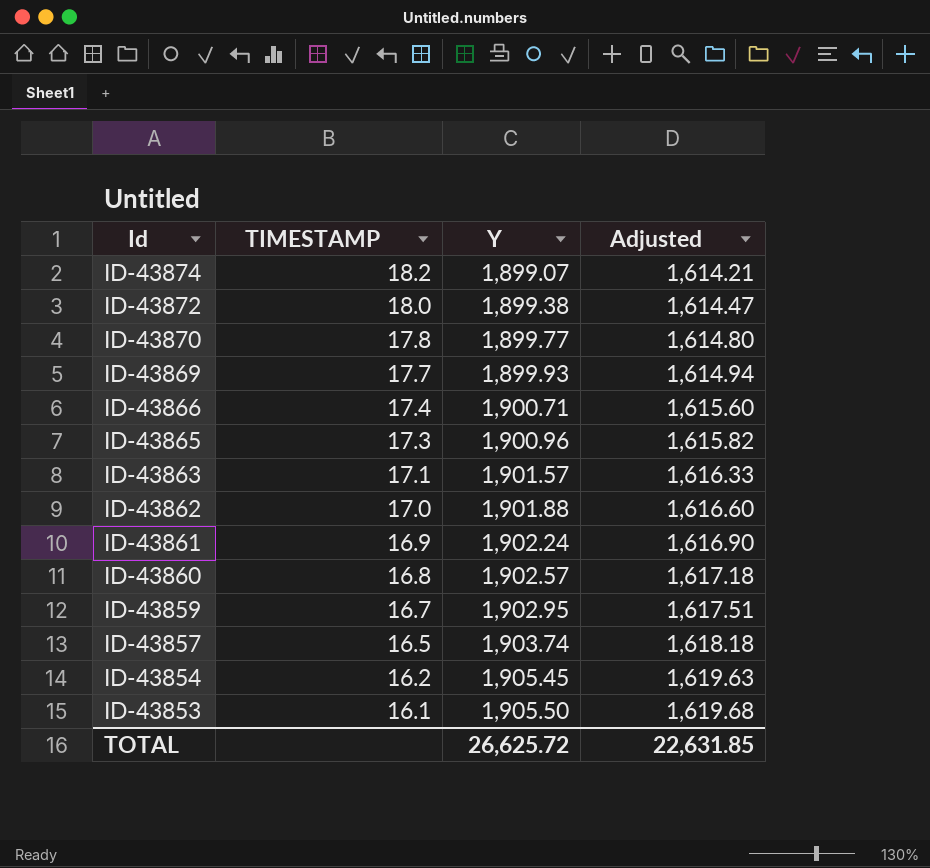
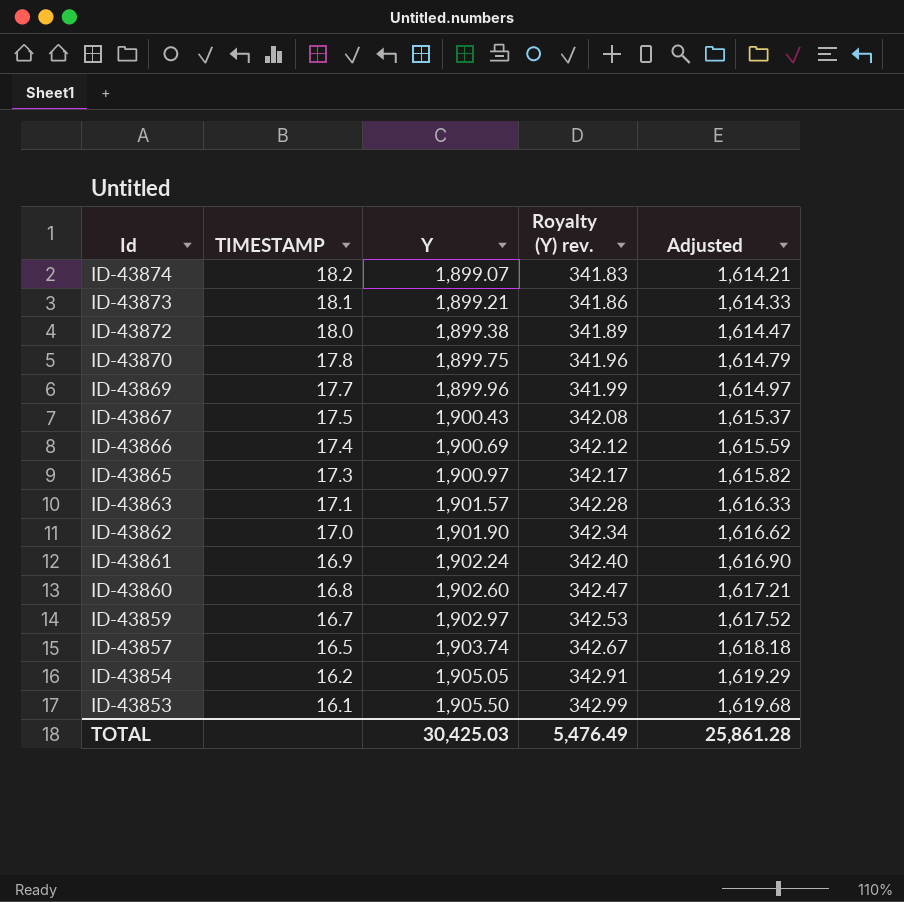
column Royalty (Y) rev. | formula: none -> [Y] * 0.18
row ID-43873: none -> 18.1 | 1,899.21 | 341.86 | 1,614.33
ID-43870 | Y: 1,899.77 -> 1,899.75
ID-43870 | Adjusted: 1,614.80 -> 1,614.79
ID-43869 | Y: 1,899.93 -> 1,899.96
ID-43869 | Adjusted: 1,614.94 -> 1,614.97
row ID-43867: none -> 17.5 | 1,900.43 | 342.08 | 1,615.37
ID-43866 | Y: 1,900.71 -> 1,900.69
ID-43866 | Adjusted: 1,615.60 -> 1,615.59
ID-43865 | Y: 1,900.96 -> 1,900.97
ID-43862 | Y: 1,901.88 -> 1,901.90
ID-43862 | Adjusted: 1,616.60 -> 1,616.62
ID-43860 | Y: 1,902.57 -> 1,902.60
ID-43860 | Adjusted: 1,617.18 -> 1,617.21
ID-43859 | Y: 1,902.95 -> 1,902.97
ID-43859 | Adjusted: 1,617.51 -> 1,617.52
ID-43854 | Y: 1,905.45 -> 1,905.05
ID-43854 | Adjusted: 1,619.63 -> 1,619.29
TOTAL | Y: 26,625.72 -> 30,425.03
TOTAL | Adjusted: 22,631.85 -> 25,861.28

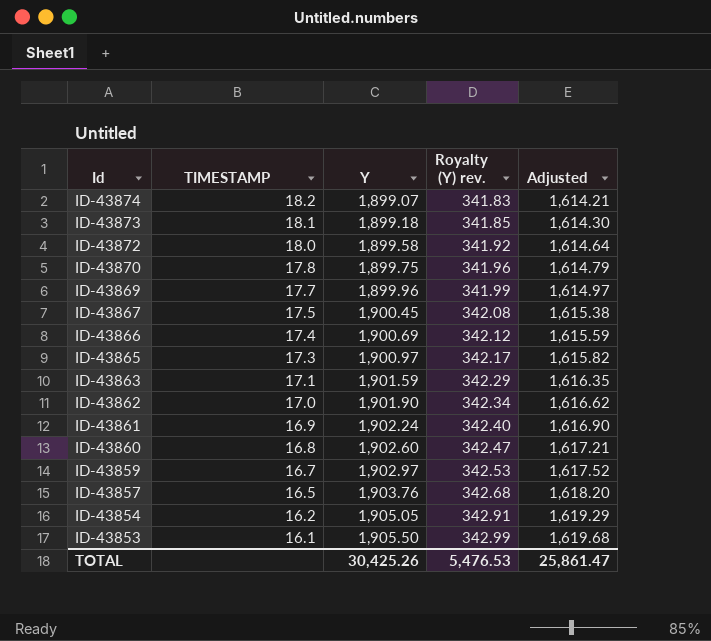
ID-43873 | Y: 1,899.21 -> 1,899.18
ID-43873 | Royalty (Y) rev.: 341.86 -> 341.85
ID-43873 | Adjusted: 1,614.33 -> 1,614.30
ID-43872 | Y: 1,899.38 -> 1,899.58
ID-43872 | Royalty (Y) rev.: 341.89 -> 341.92
ID-43872 | Adjusted: 1,614.47 -> 1,614.64
ID-43867 | Y: 1,900.43 -> 1,900.45
ID-43867 | Adjusted: 1,615.37 -> 1,615.38
ID-43863 | Y: 1,901.57 -> 1,901.59
ID-43863 | Royalty (Y) rev.: 342.28 -> 342.29
ID-43863 | Adjusted: 1,616.33 -> 1,616.35
ID-43857 | Y: 1,903.74 -> 1,903.76
ID-43857 | Royalty (Y) rev.: 342.67 -> 342.68
ID-43857 | Adjusted: 1,618.18 -> 1,618.20
TOTAL | Y: 30,425.03 -> 30,425.26
TOTAL | Royalty (Y) rev.: 5,476.49 -> 5,476.53
TOTAL | Adjusted: 25,861.28 -> 25,861.47

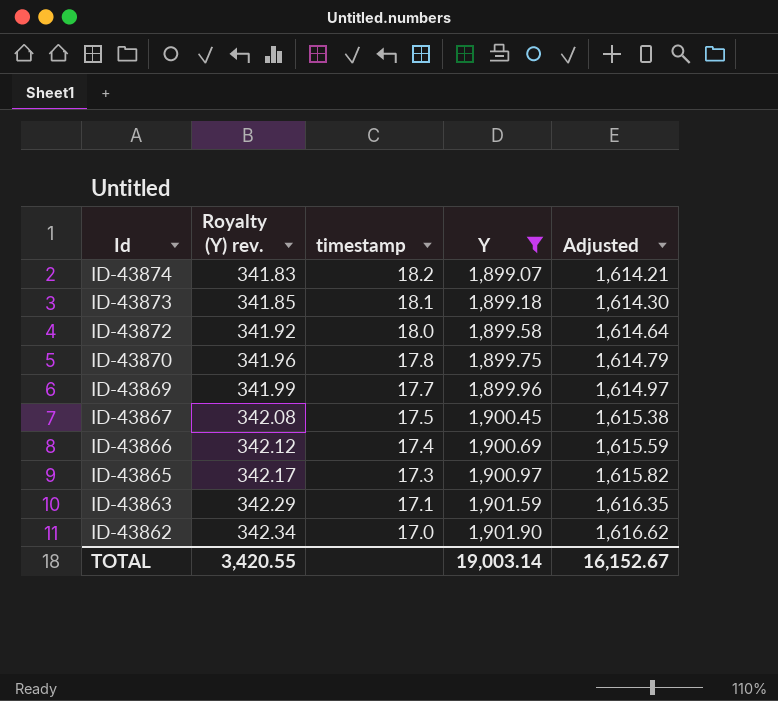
filter: none -> Y <= 1,901.90
column Royalty (Y) rev. | position: 4 -> 2
column name: TIMESTAMP -> timestamp
TOTAL | Royalty (Y) rev.: 5,476.53 -> 3,420.55
TOTAL | Y: 30,425.26 -> 19,003.14
TOTAL | Adjusted: 25,861.47 -> 16,152.67

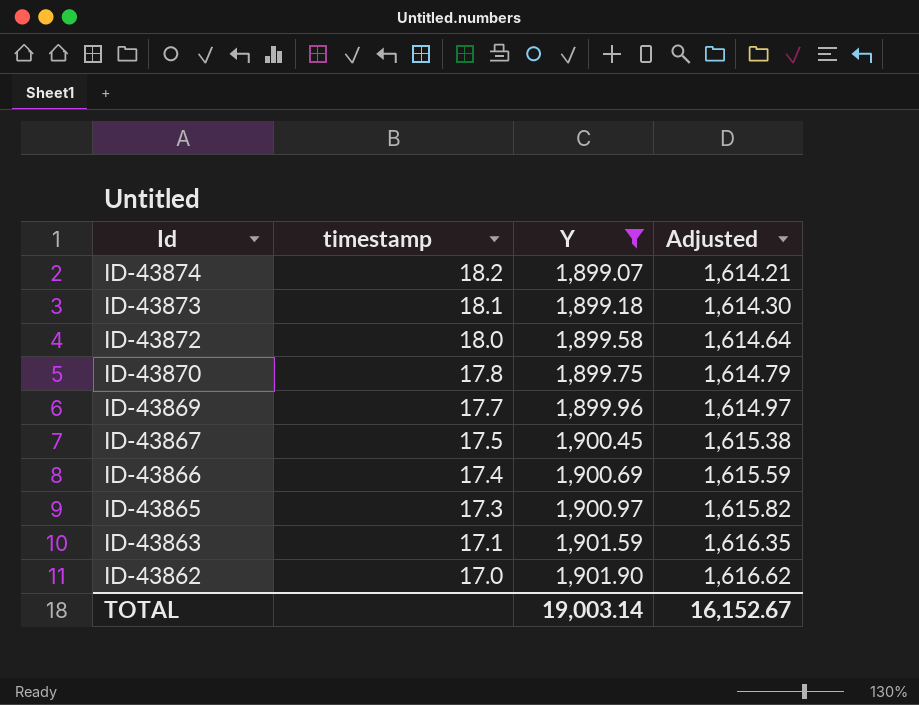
column Royalty (Y) rev. | formula: [Y] * 0.18 -> none

